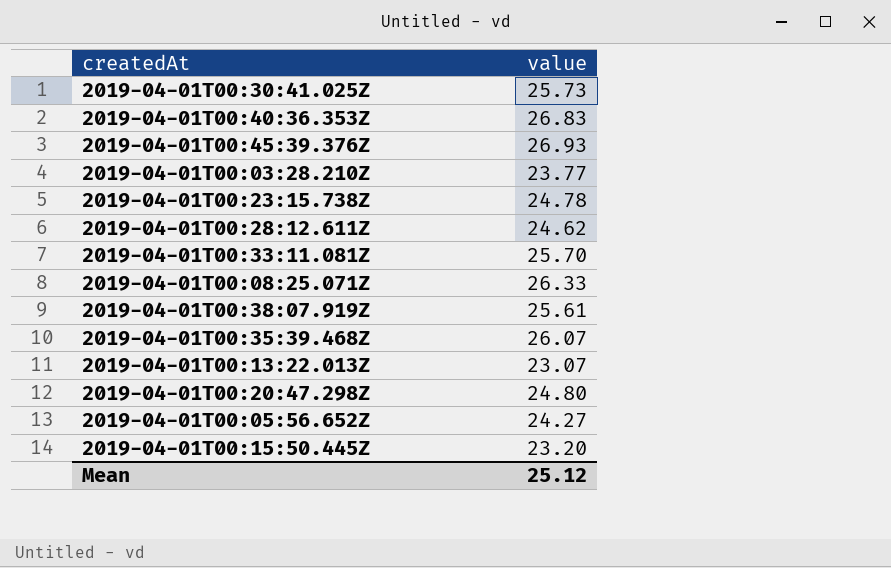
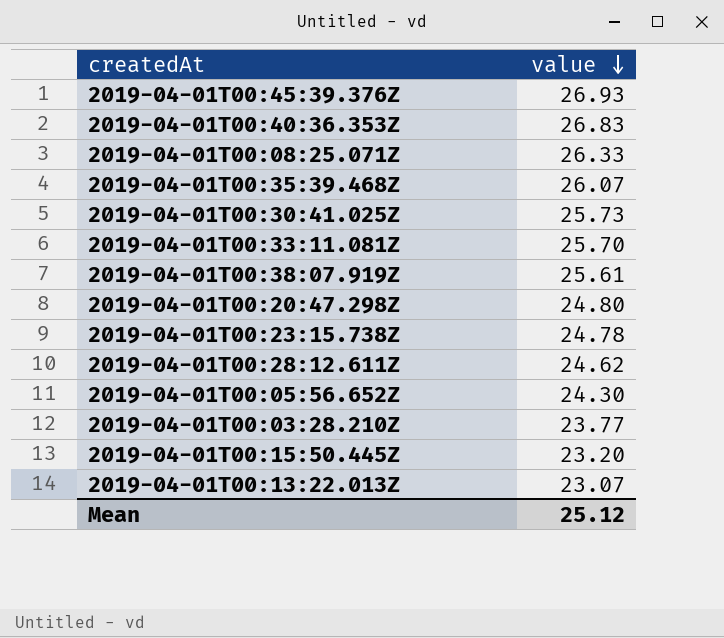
row order: none -> value descending
2019-04-01T00:05:56.652Z | value: 24.27 -> 24.30

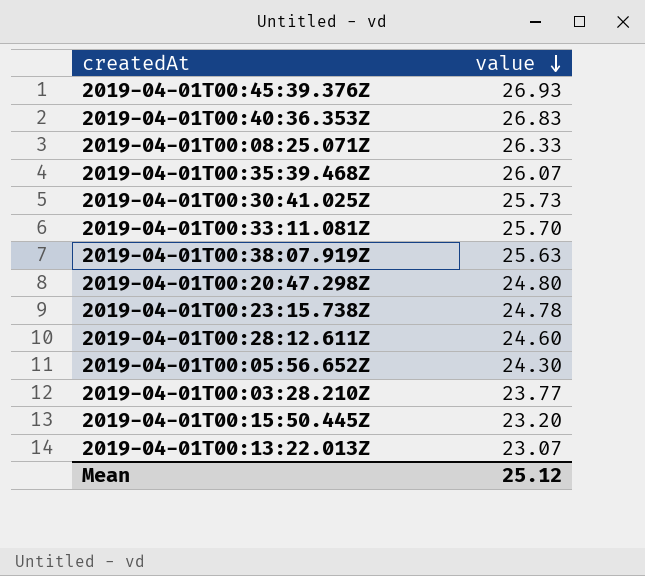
2019-04-01T00:38:07.919Z | value: 25.61 -> 25.63
2019-04-01T00:28:12.611Z | value: 24.62 -> 24.60

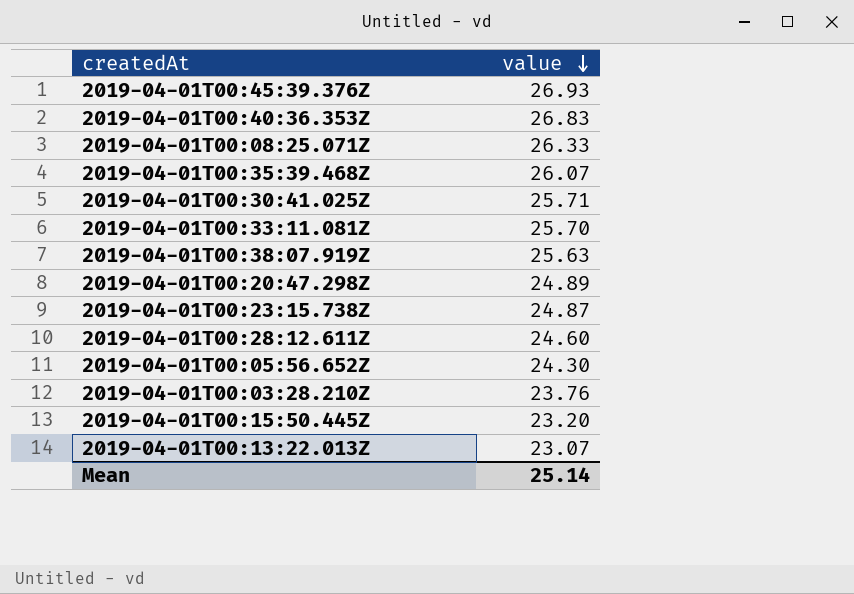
2019-04-01T00:30:41.025Z | value: 25.73 -> 25.71
2019-04-01T00:20:47.298Z | value: 24.80 -> 24.89
2019-04-01T00:23:15.738Z | value: 24.78 -> 24.87
2019-04-01T00:03:28.210Z | value: 23.77 -> 23.76
Mean | value: 25.12 -> 25.14

